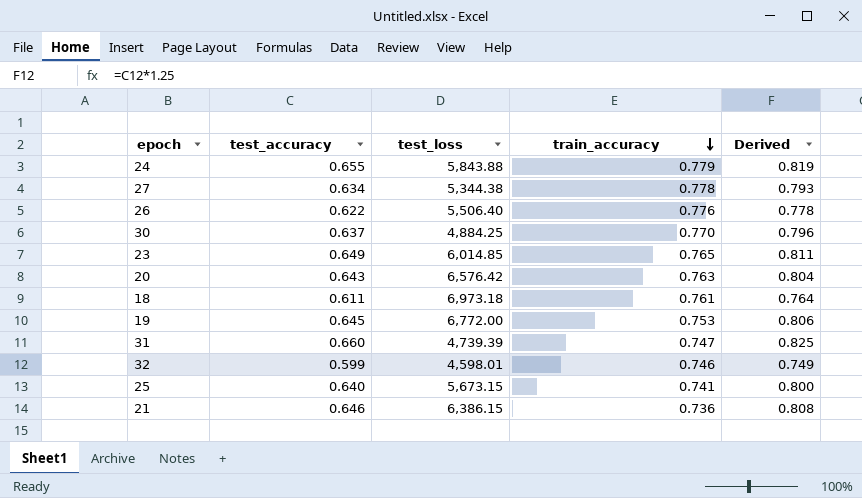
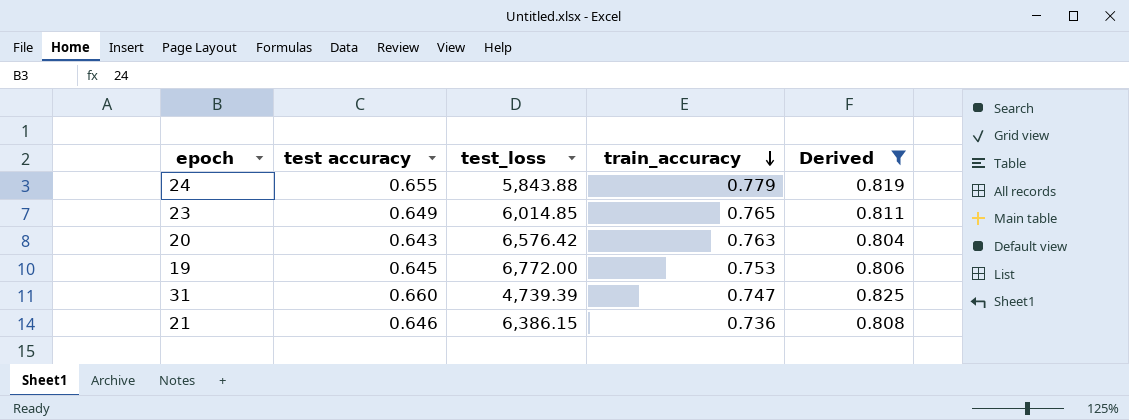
filter: none -> Derived >= 0.804
column name: test_accuracy -> test accuracy

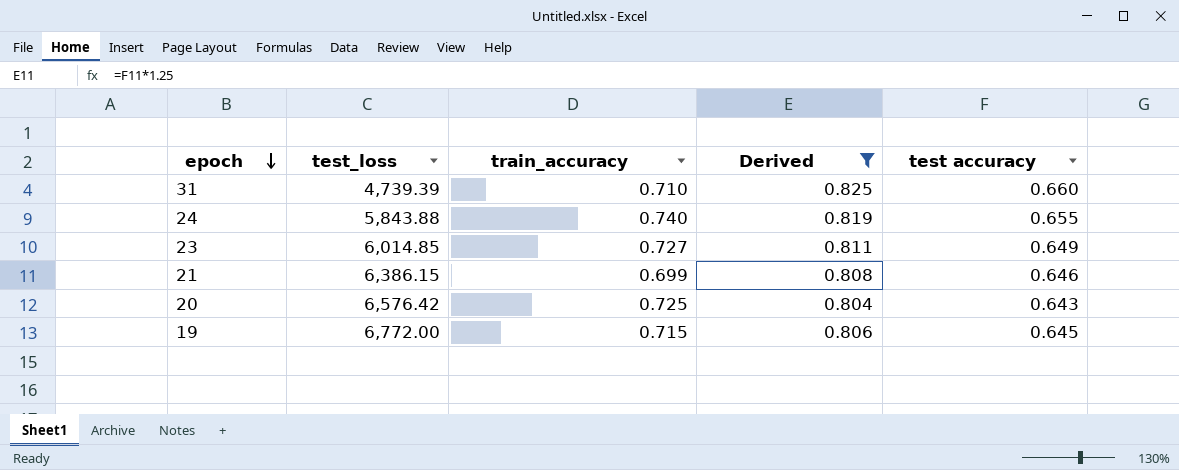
row order: train_accuracy descending -> epoch descending
column test accuracy | position: 2 -> 5
31 | train_accuracy: 0.747 -> 0.710
24 | train_accuracy: 0.779 -> 0.740
23 | train_accuracy: 0.765 -> 0.727
21 | train_accuracy: 0.736 -> 0.699
20 | train_accuracy: 0.763 -> 0.725
19 | train_accuracy: 0.753 -> 0.715

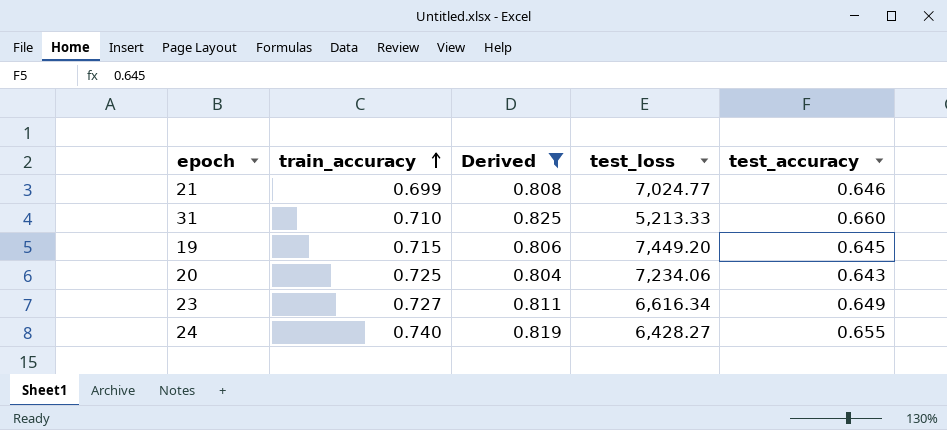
row order: epoch descending -> train_accuracy ascending
column test_loss | position: 2 -> 4
column name: test accuracy -> test_accuracy
21 | test_loss: 6,386.15 -> 7,024.77
31 | test_loss: 4,739.39 -> 5,213.33
19 | test_loss: 6,772.00 -> 7,449.20
20 | test_loss: 6,576.42 -> 7,234.06
23 | test_loss: 6,014.85 -> 6,616.34
24 | test_loss: 5,843.88 -> 6,428.27

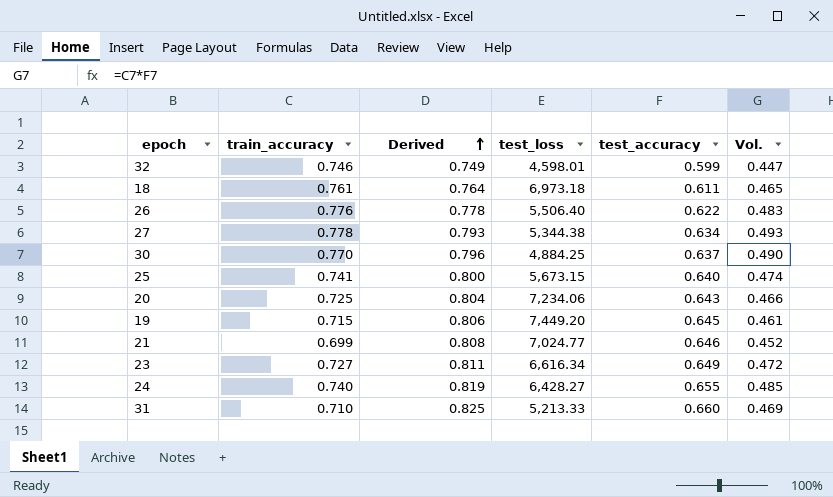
filter: Derived >= 0.804 -> none
row order: train_accuracy ascending -> Derived ascending
column Vol. | formula: none -> [train_accuracy] * [test_accuracy]

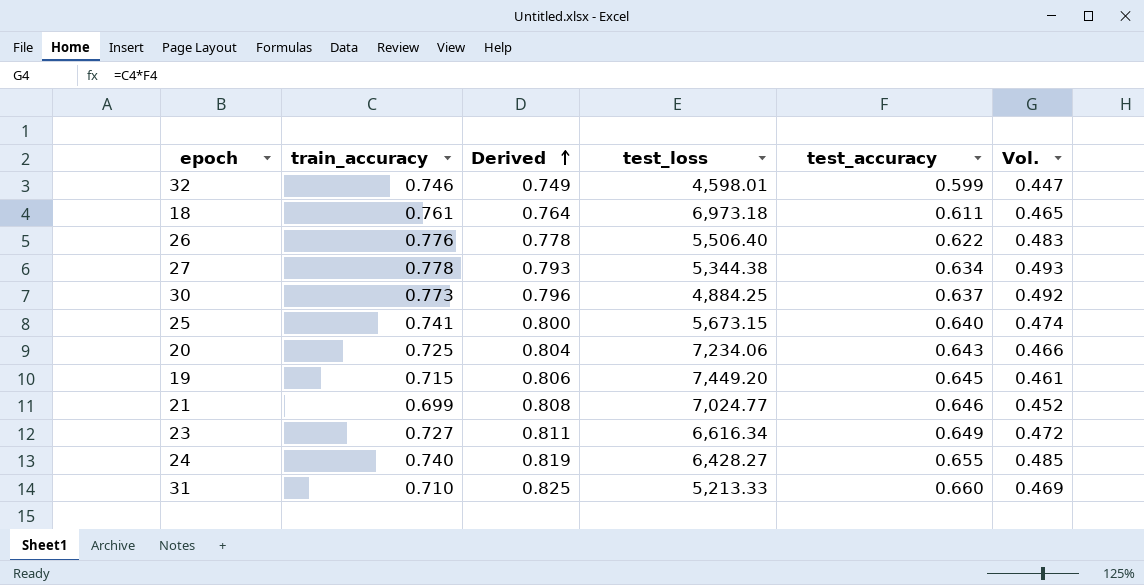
30 | train_accuracy: 0.770 -> 0.773
30 | Vol.: 0.490 -> 0.492

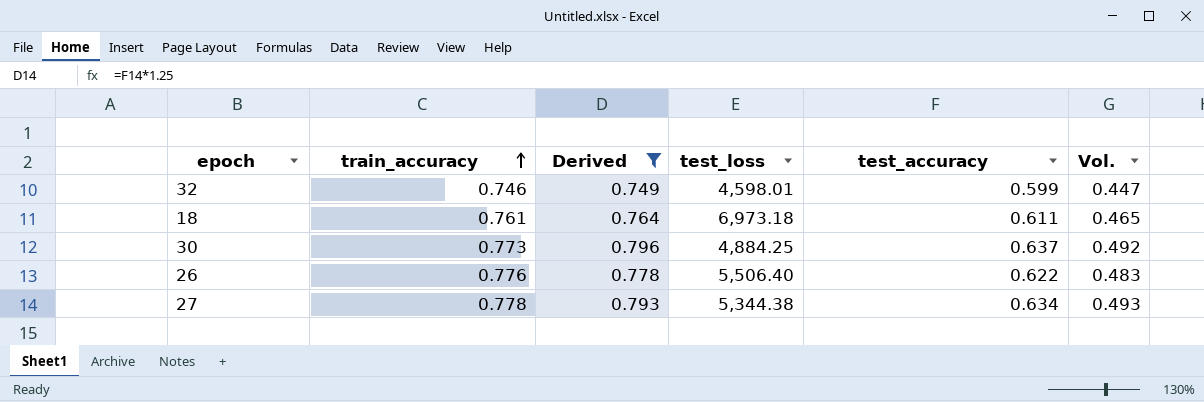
filter: none -> Derived <= 0.796
row order: Derived ascending -> train_accuracy ascending

